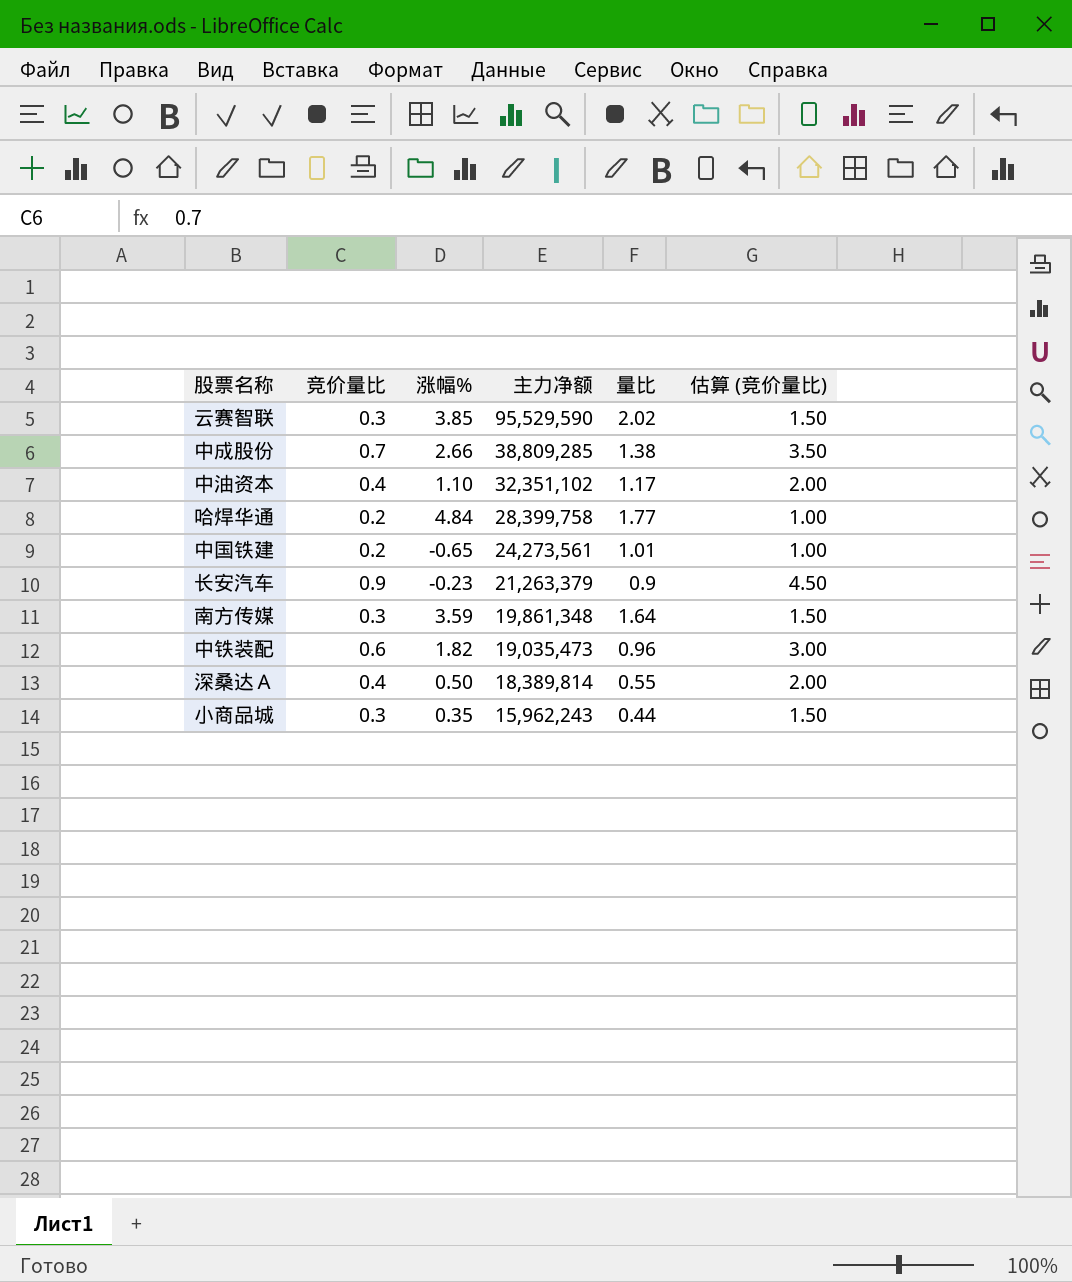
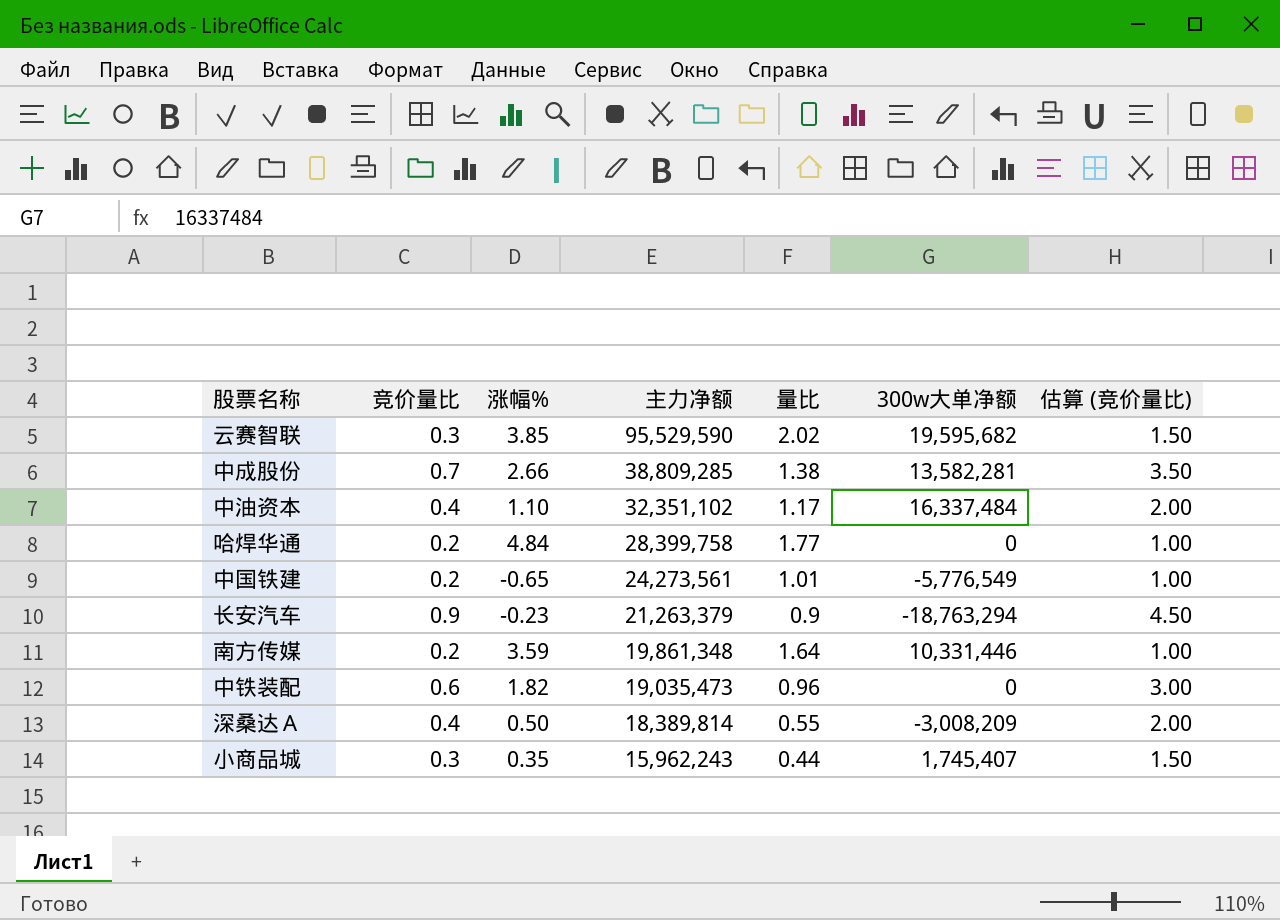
column 300w大单净额 | position: none -> 6
南方传媒 | 竞价量比: 0.3 -> 0.2
南方传媒 | 估算 (竞价量比): 1.50 -> 1.00

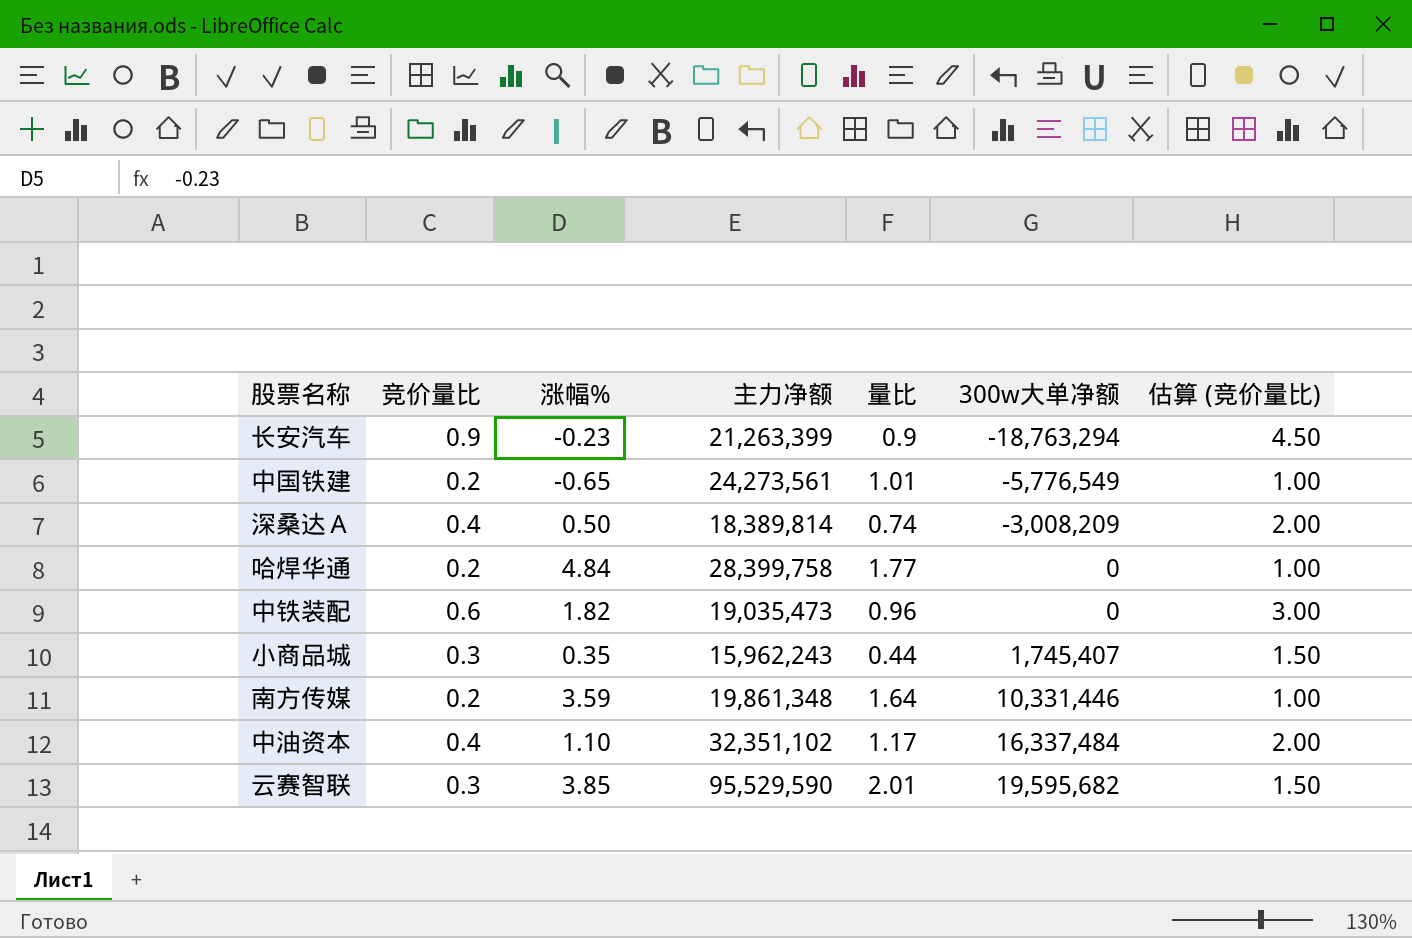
row order: 主力净额 descending -> 300w大单净额 ascending
row 中成股份: 0.7 | 2.66 | 38,809,285 | 1.38 | 13,582,281 | 3.50 -> none
长安汽车 | 主力净额: 21,263,379 -> 21,263,399
深桑达Ａ | 量比: 0.55 -> 0.74
云赛智联 | 量比: 2.02 -> 2.01

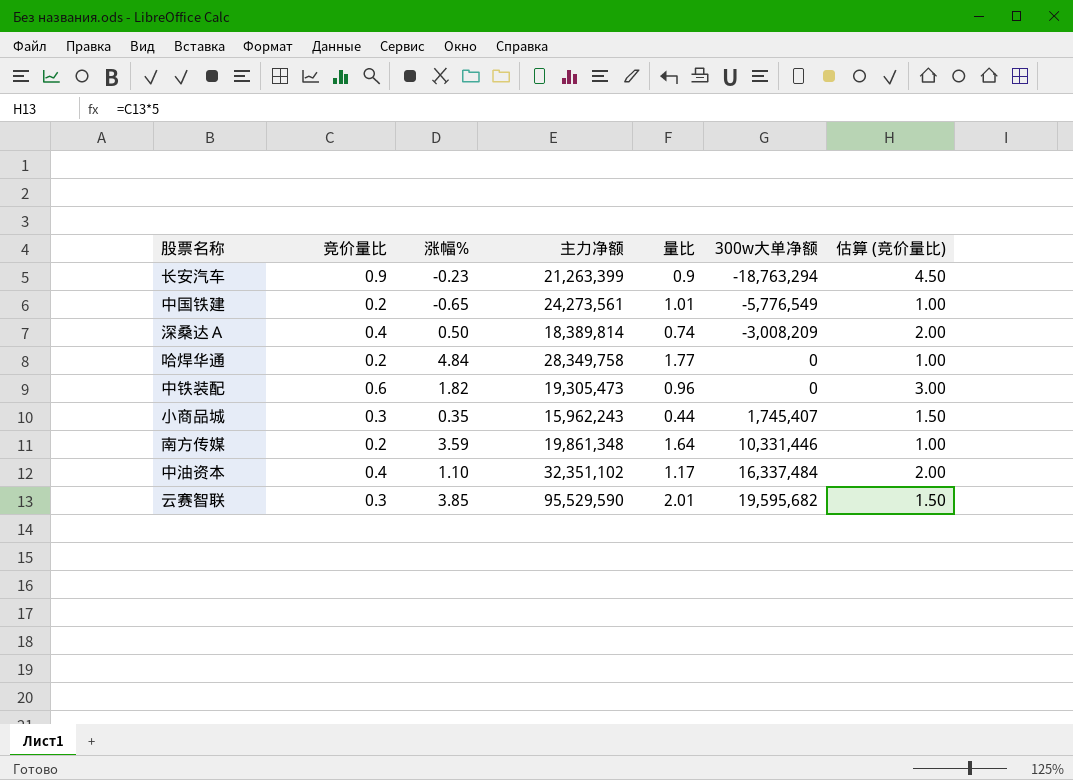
哈焊华通 | 主力净额: 28,399,758 -> 28,349,758
中铁装配 | 主力净额: 19,035,473 -> 19,305,473

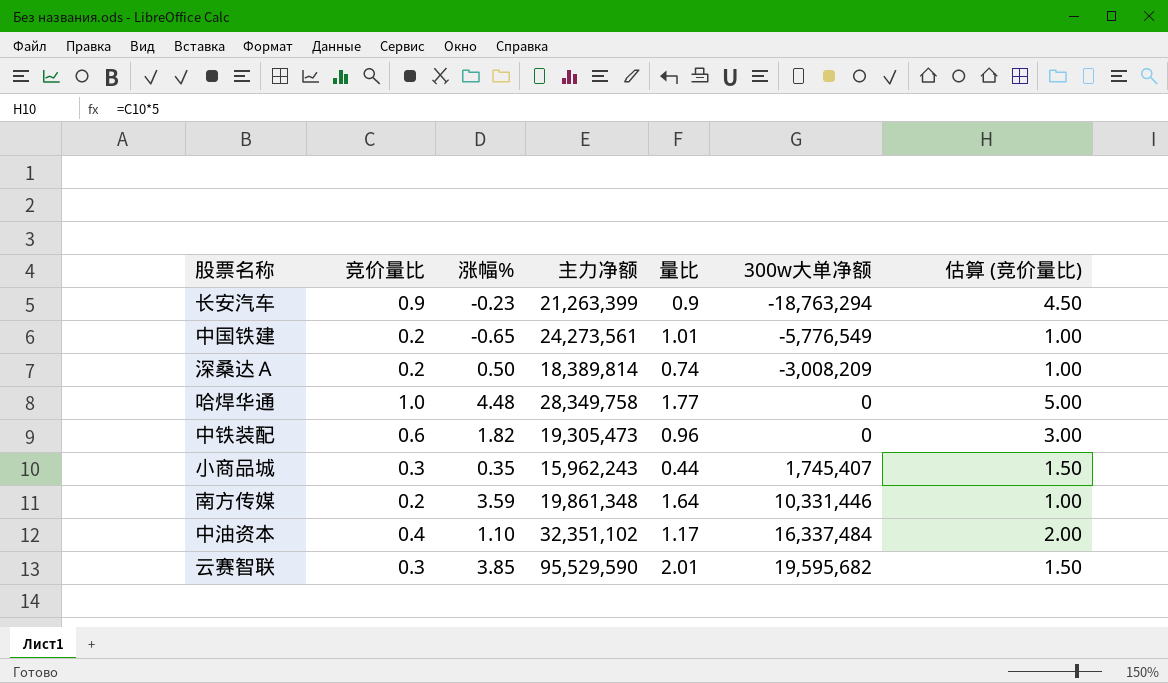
深桑达Ａ | 竞价量比: 0.4 -> 0.2
深桑达Ａ | 估算 (竞价量比): 2.00 -> 1.00
哈焊华通 | 竞价量比: 0.2 -> 1.0
哈焊华通 | 涨幅%: 4.84 -> 4.48
哈焊华通 | 估算 (竞价量比): 1.00 -> 5.00

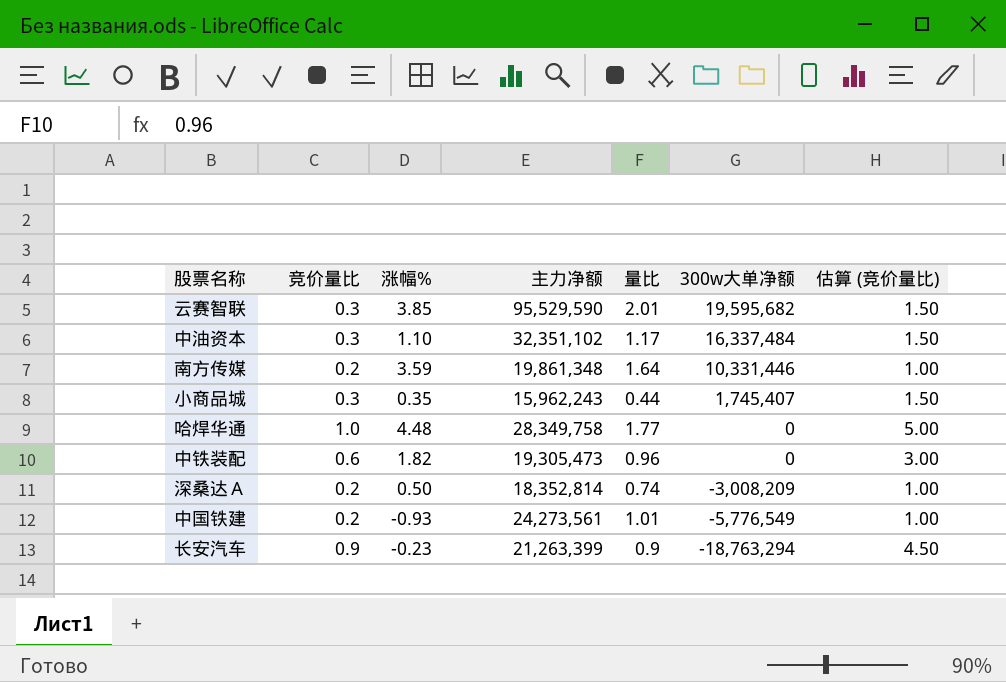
row order: 300w大单净额 ascending -> 300w大单净额 descending
中油资本 | 竞价量比: 0.4 -> 0.3
中油资本 | 估算 (竞价量比): 2.00 -> 1.50
深桑达Ａ | 主力净额: 18,389,814 -> 18,352,814
中国铁建 | 涨幅%: -0.65 -> -0.93

